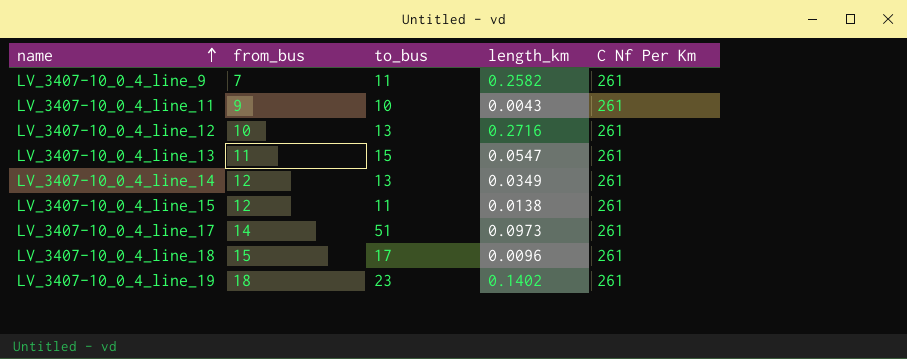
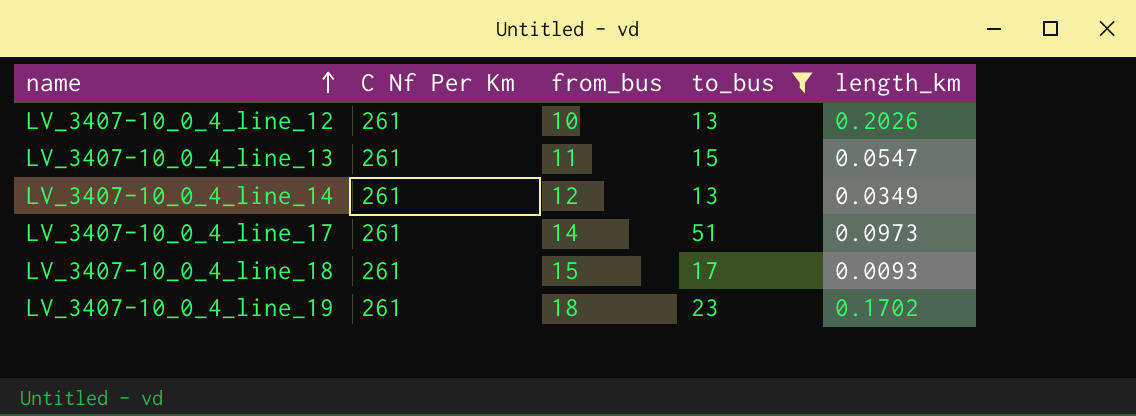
filter: none -> to_bus >= 13
column C Nf Per Km | position: 5 -> 2
LV_3407-10_0_4_line_12 | length_km: 0.2716 -> 0.2026
LV_3407-10_0_4_line_18 | length_km: 0.0096 -> 0.0093
LV_3407-10_0_4_line_19 | length_km: 0.1402 -> 0.1702

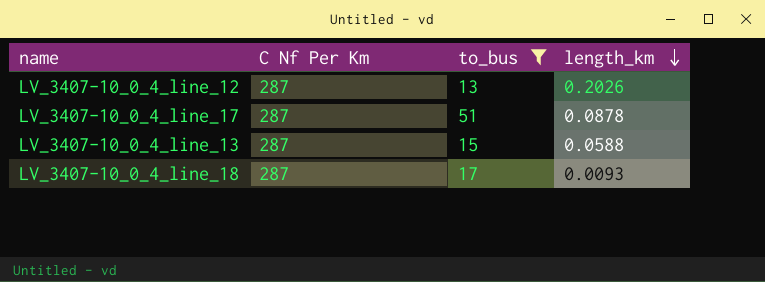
row order: name ascending -> length_km descending
column from_bus | position: 3 -> none
row LV_3407-10_0_4_line_14: 261 | 12 | 13 | 0.0349 -> none
row LV_3407-10_0_4_line_19: 261 | 18 | 23 | 0.1702 -> none
LV_3407-10_0_4_line_12 | C Nf Per Km: 261 -> 287
LV_3407-10_0_4_line_17 | C Nf Per Km: 261 -> 287
LV_3407-10_0_4_line_17 | length_km: 0.0973 -> 0.0878
LV_3407-10_0_4_line_13 | C Nf Per Km: 261 -> 287
LV_3407-10_0_4_line_13 | length_km: 0.0547 -> 0.0588
LV_3407-10_0_4_line_18 | C Nf Per Km: 261 -> 287

